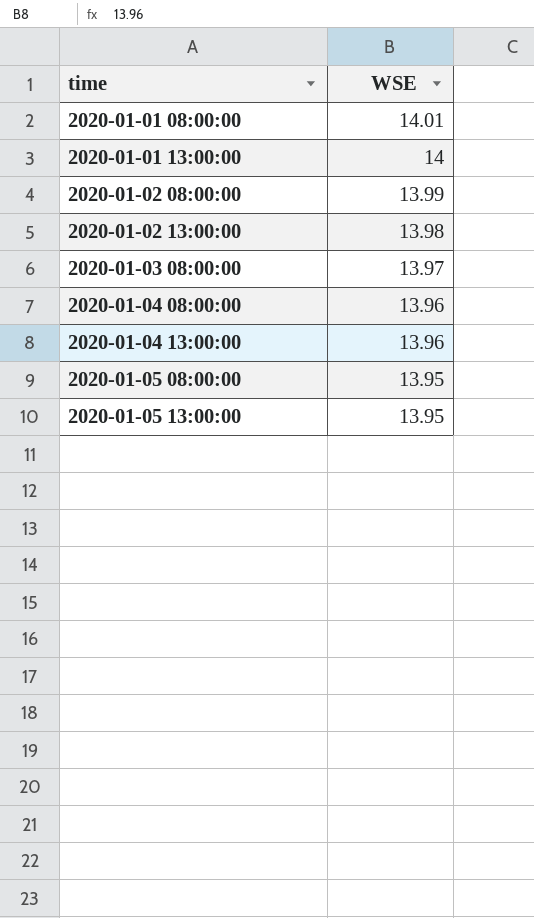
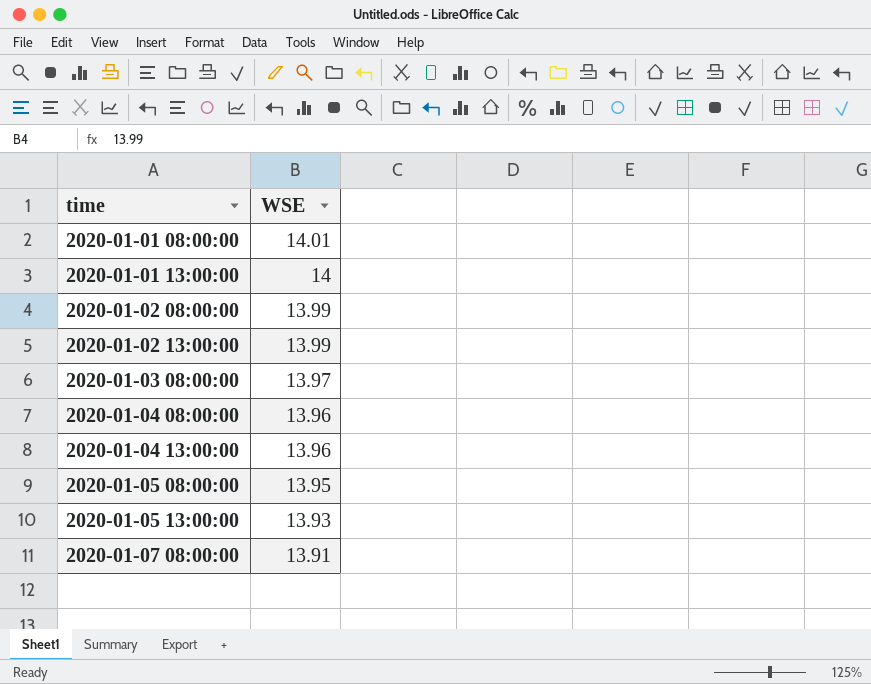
2020-01-02 13:00:00 | WSE: 13.98 -> 13.99
2020-01-05 13:00:00 | WSE: 13.95 -> 13.93
row 2020-01-07 08:00:00: none -> 13.91

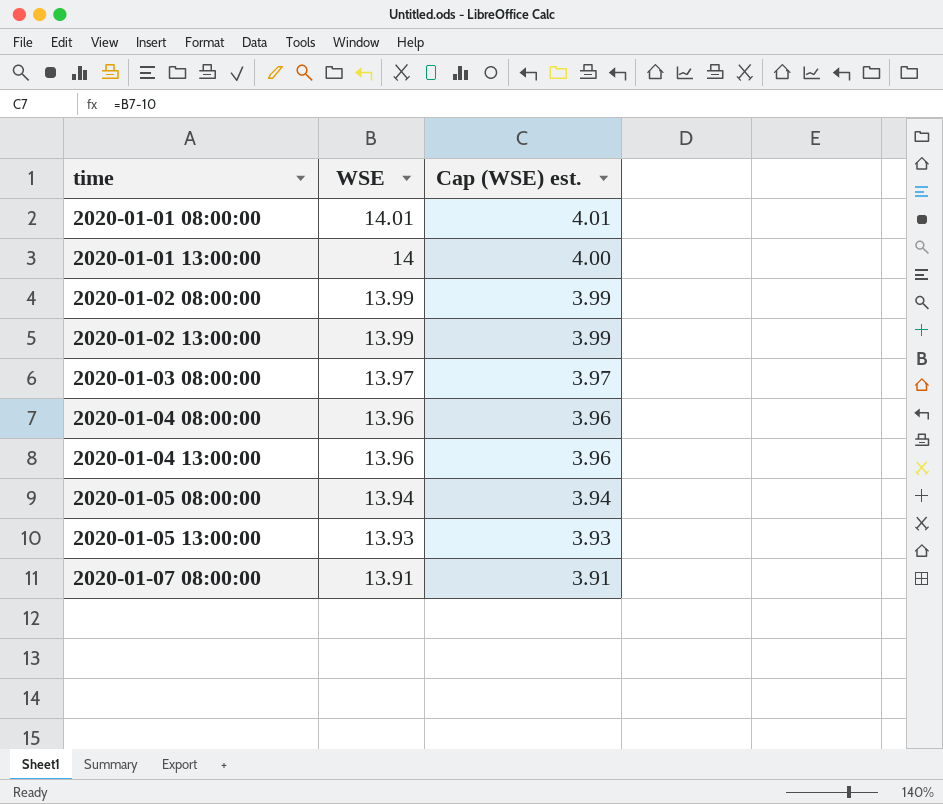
column Cap (WSE) est. | formula: none -> [WSE] - 10
2020-01-05 08:00:00 | WSE: 13.95 -> 13.94

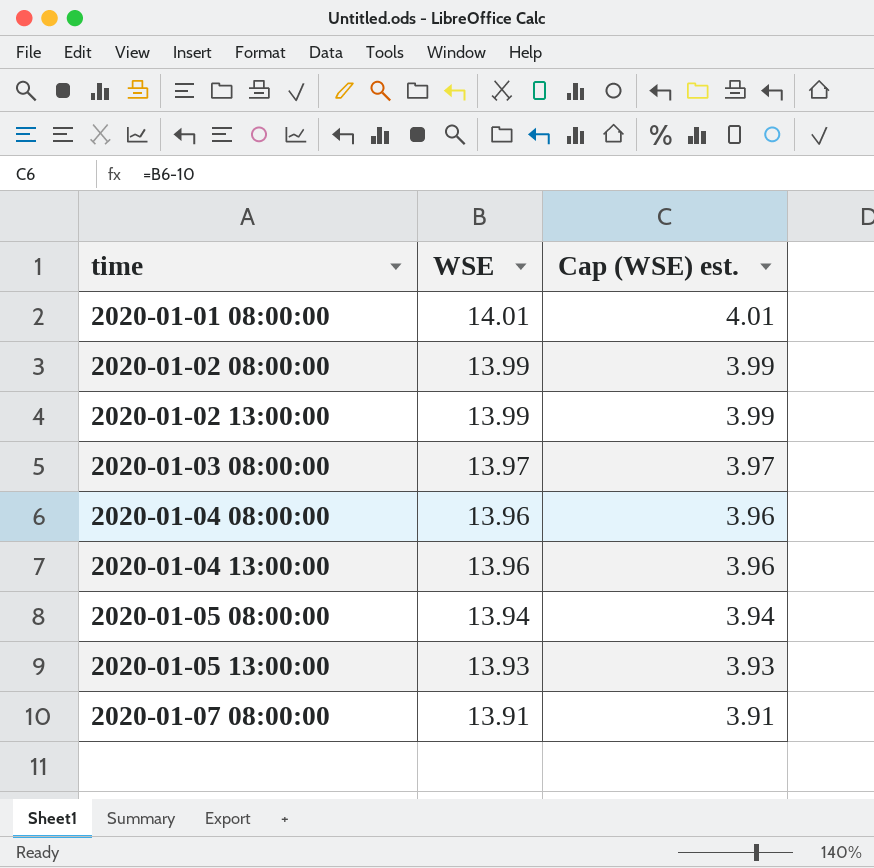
row 2020-01-01 13:00:00: 14 | 4.00 -> none

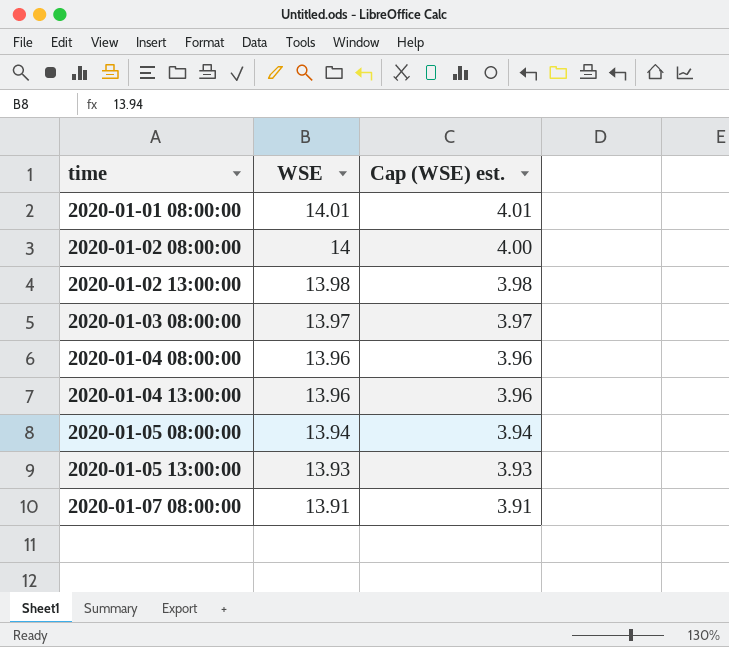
2020-01-02 08:00:00 | WSE: 13.99 -> 14
2020-01-02 08:00:00 | Cap (WSE) est.: 3.99 -> 4.00
2020-01-02 13:00:00 | WSE: 13.99 -> 13.98
2020-01-02 13:00:00 | Cap (WSE) est.: 3.99 -> 3.98

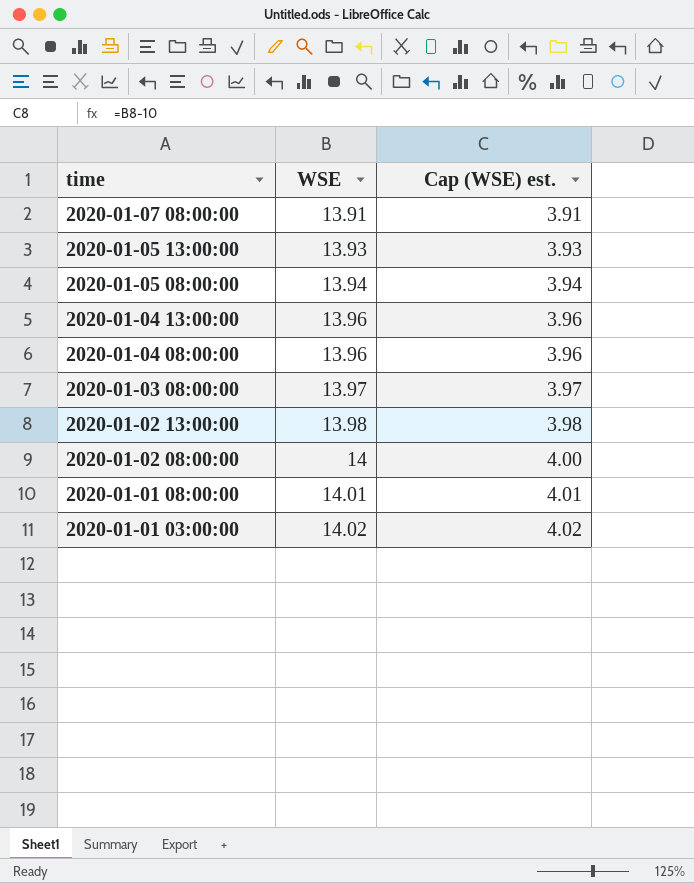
row order: time ascending -> time descending
row 2020-01-01 03:00:00: none -> 14.02 | 4.02

